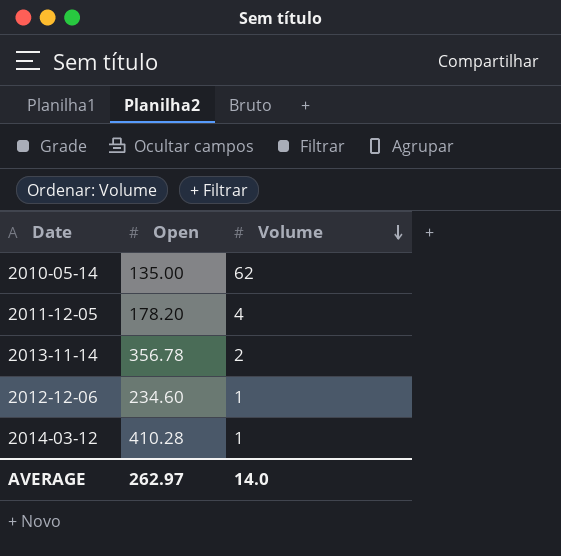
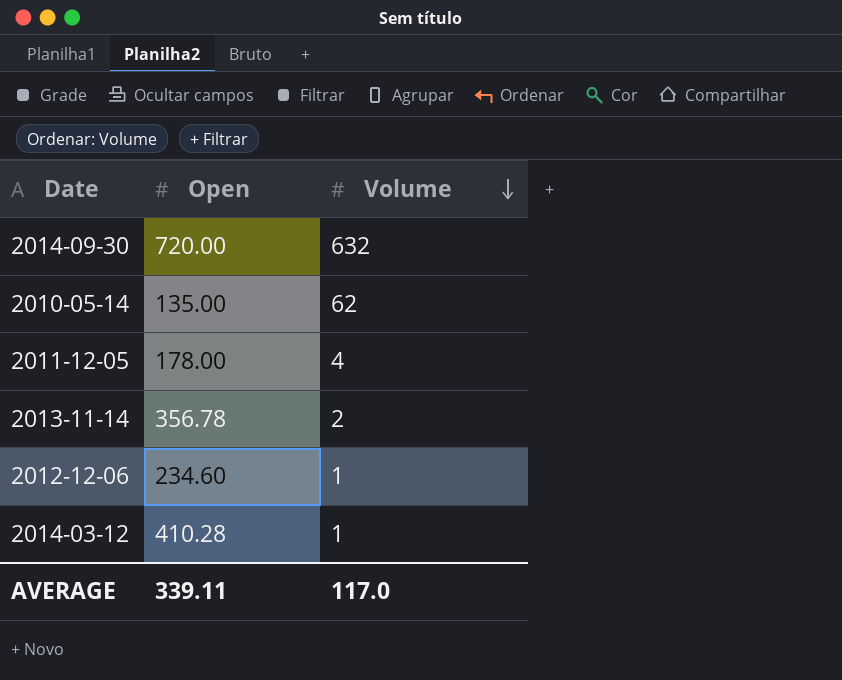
row 2014-09-30: none -> 720.00 | 632
2011-12-05 | Open: 178.20 -> 178.00
AVERAGE | Open: 262.97 -> 339.11
AVERAGE | Volume: 14.0 -> 117.0

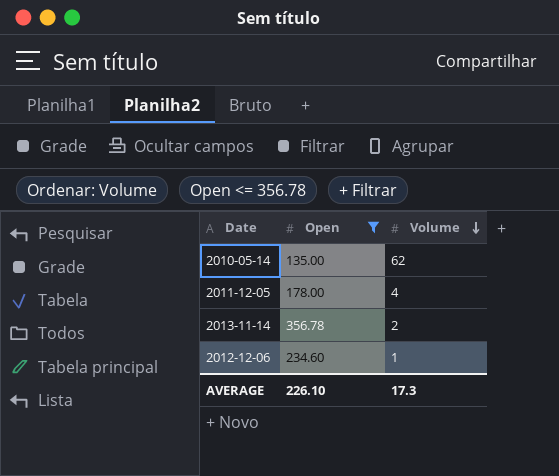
filter: none -> Open <= 356.78
AVERAGE | Open: 339.11 -> 226.10
AVERAGE | Volume: 117.0 -> 17.3

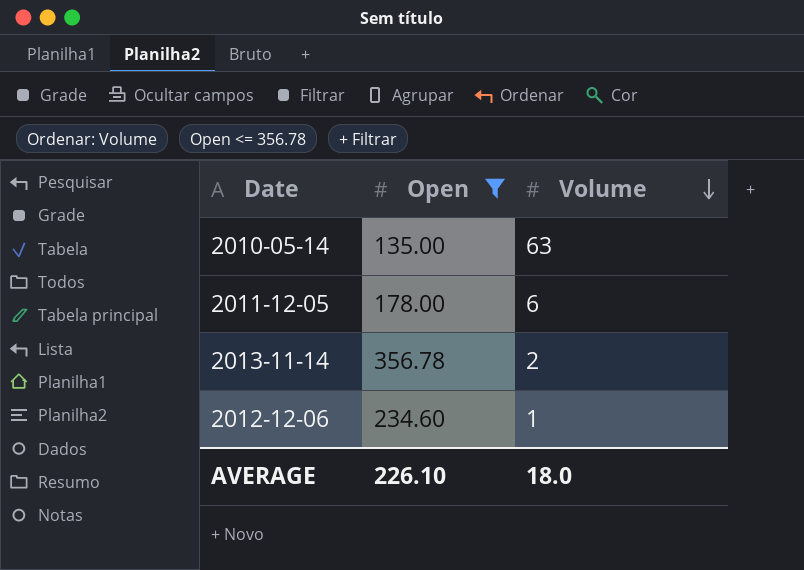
2010-05-14 | Volume: 62 -> 63
2011-12-05 | Volume: 4 -> 6
AVERAGE | Volume: 17.3 -> 18.0

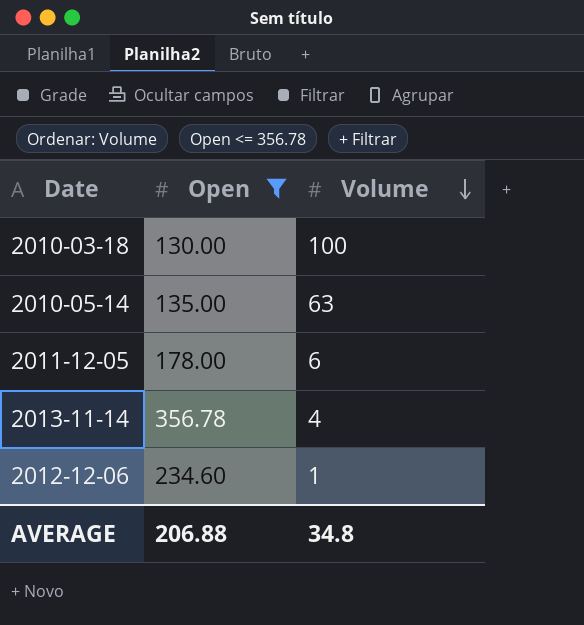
row 2010-03-18: none -> 130.00 | 100
2013-11-14 | Volume: 2 -> 4
AVERAGE | Open: 226.10 -> 206.88
AVERAGE | Volume: 18.0 -> 34.8

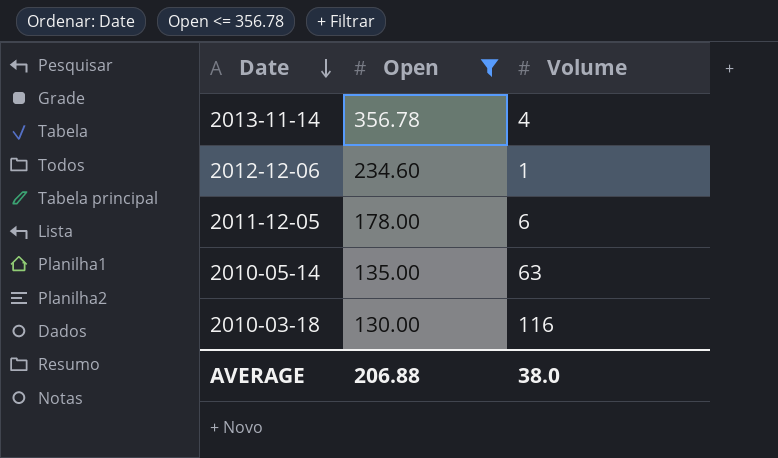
row order: Volume descending -> Date descending
2010-03-18 | Volume: 100 -> 116
AVERAGE | Volume: 34.8 -> 38.0

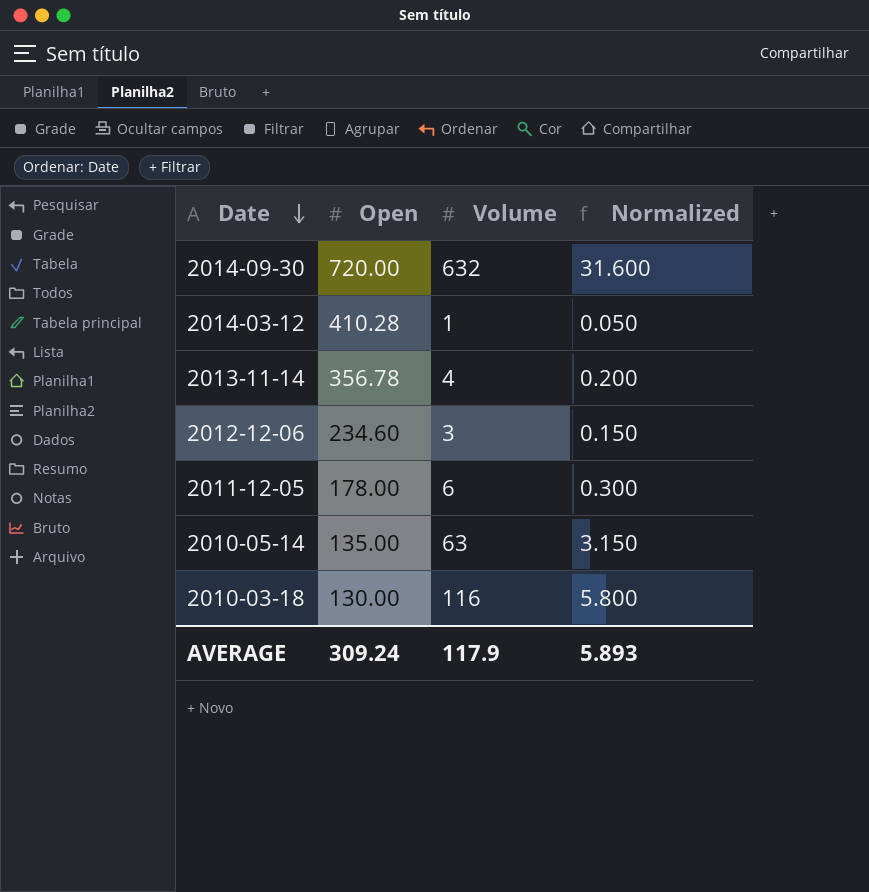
filter: Open <= 356.78 -> none
column Normalized | formula: none -> [Volume] * 0.05
2012-12-06 | Volume: 1 -> 3
AVERAGE | Open: 206.88 -> 309.24
AVERAGE | Volume: 38.0 -> 117.9

